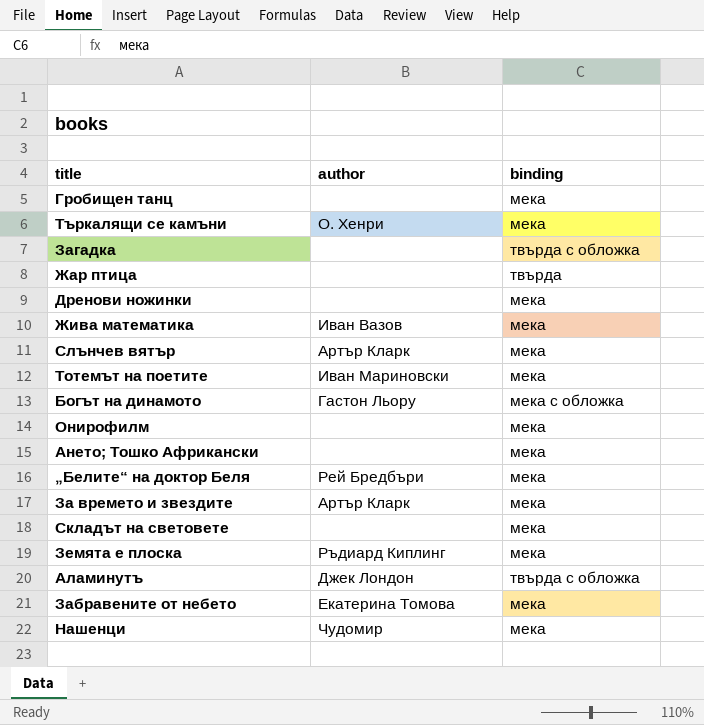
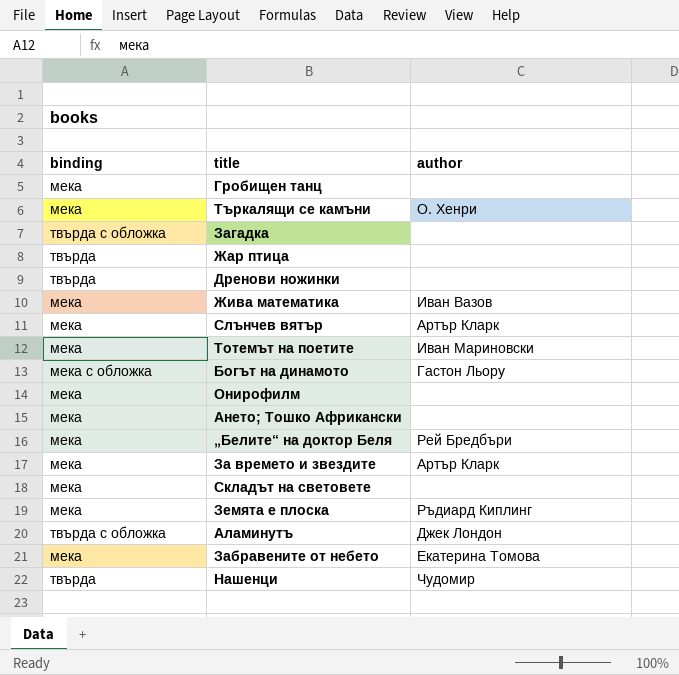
column binding | position: 3 -> 1
Дренови ножинки | binding: мека -> твърда
Нашенци | binding: мека -> твърда

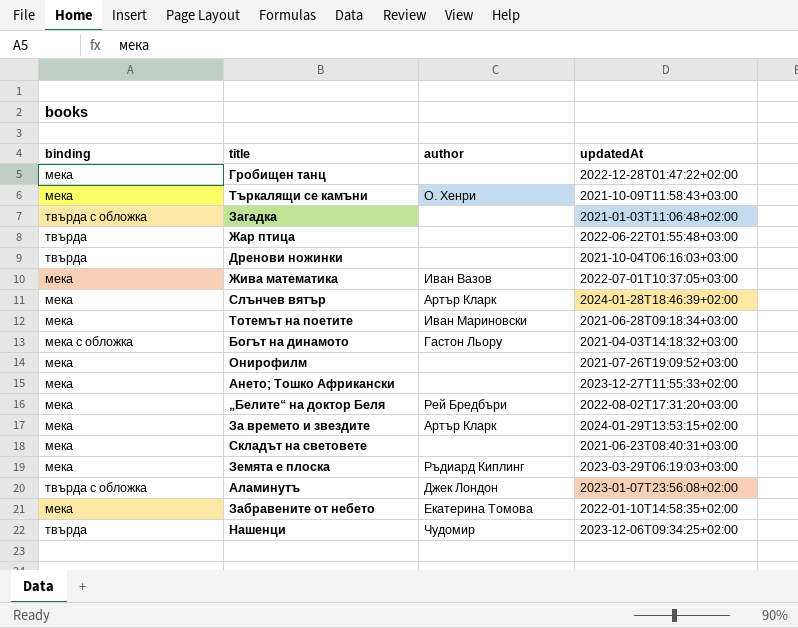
column updatedAt | position: none -> 4

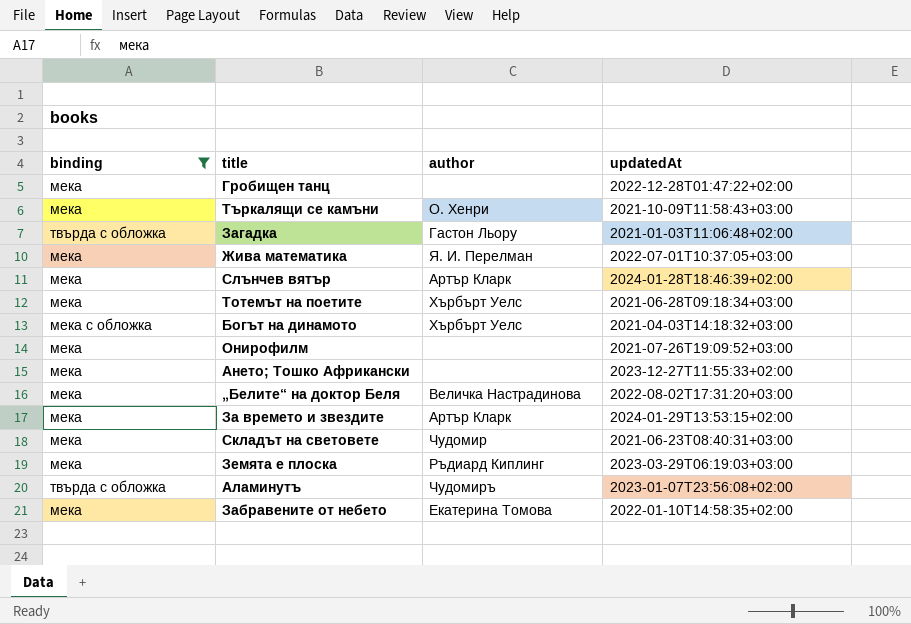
filter: none -> binding != твърда
Загадка | author: none -> Гастон Льору
Жива математика | author: Иван Вазов -> Я. И. Перелман
Тотемът на поетите | author: Иван Мариновски -> Хърбърт Уелс
Богът на динамото | author: Гастон Льору -> Хърбърт Уелс
„Белите“ на доктор Беля | author: Рей Бредбъри -> Величка Настрадинова
Складът на световете | author: none -> Чудомир
Аламинутъ | author: Джек Лондон -> Чудомиръ

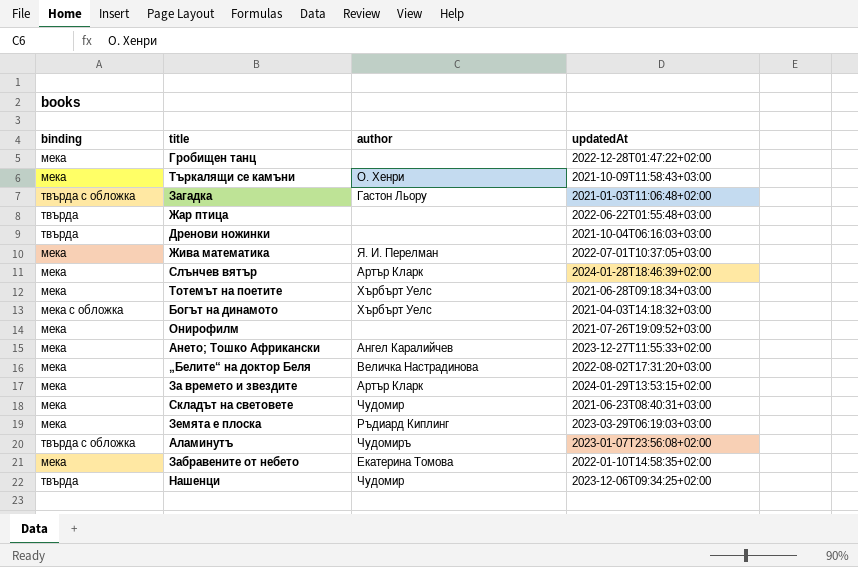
filter: binding != твърда -> none
Ането; Тошко Африкански | author: none -> Ангел Каралийчев

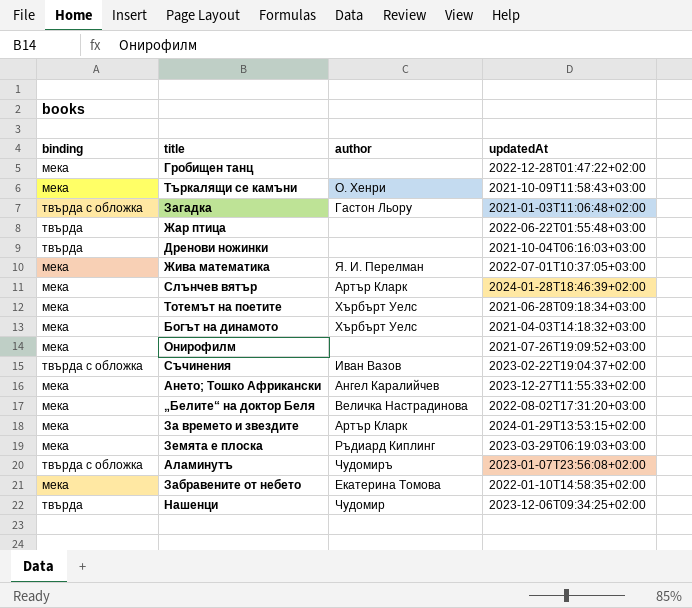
row Складът на световете: мека | Чудомир | 2021-06-23T08:40:31+03:00 -> none
Богът на динамото | binding: мека с обложка -> мека
row Съчинения: none -> твърда с обложка | Иван Вазов | 2023-02-22T19:04:37+02:00

